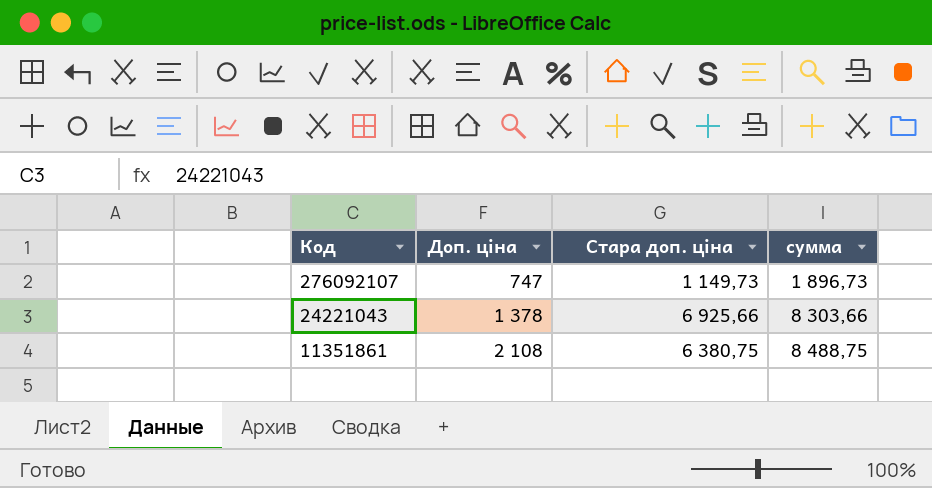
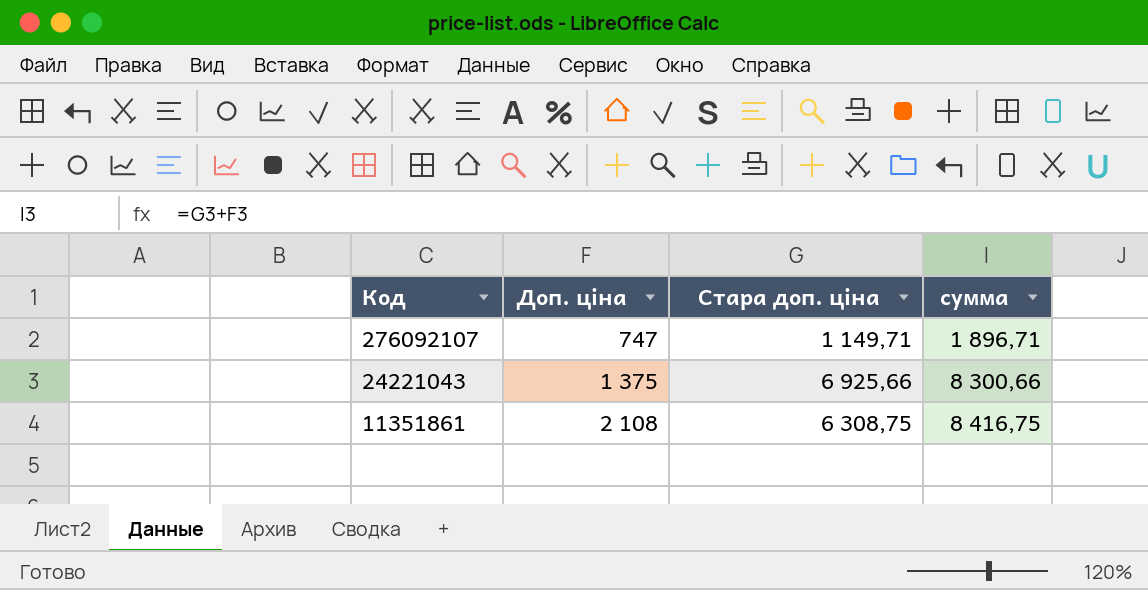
276092107 | Стара доп. ціна: 1 149,73 -> 1 149,71
276092107 | сумма: 1 896,73 -> 1 896,71
24221043 | Доп. ціна: 1 378 -> 1 375
24221043 | сумма: 8 303,66 -> 8 300,66
11351861 | Стара доп. ціна: 6 380,75 -> 6 308,75
11351861 | сумма: 8 488,75 -> 8 416,75

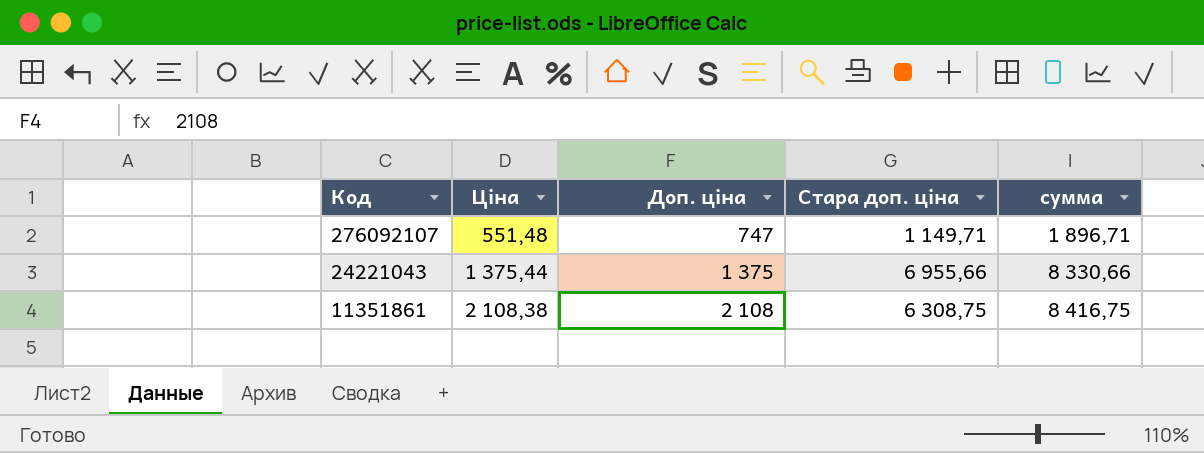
column Ціна | position: none -> 2
24221043 | Стара доп. ціна: 6 925,66 -> 6 955,66
24221043 | сумма: 8 300,66 -> 8 330,66

